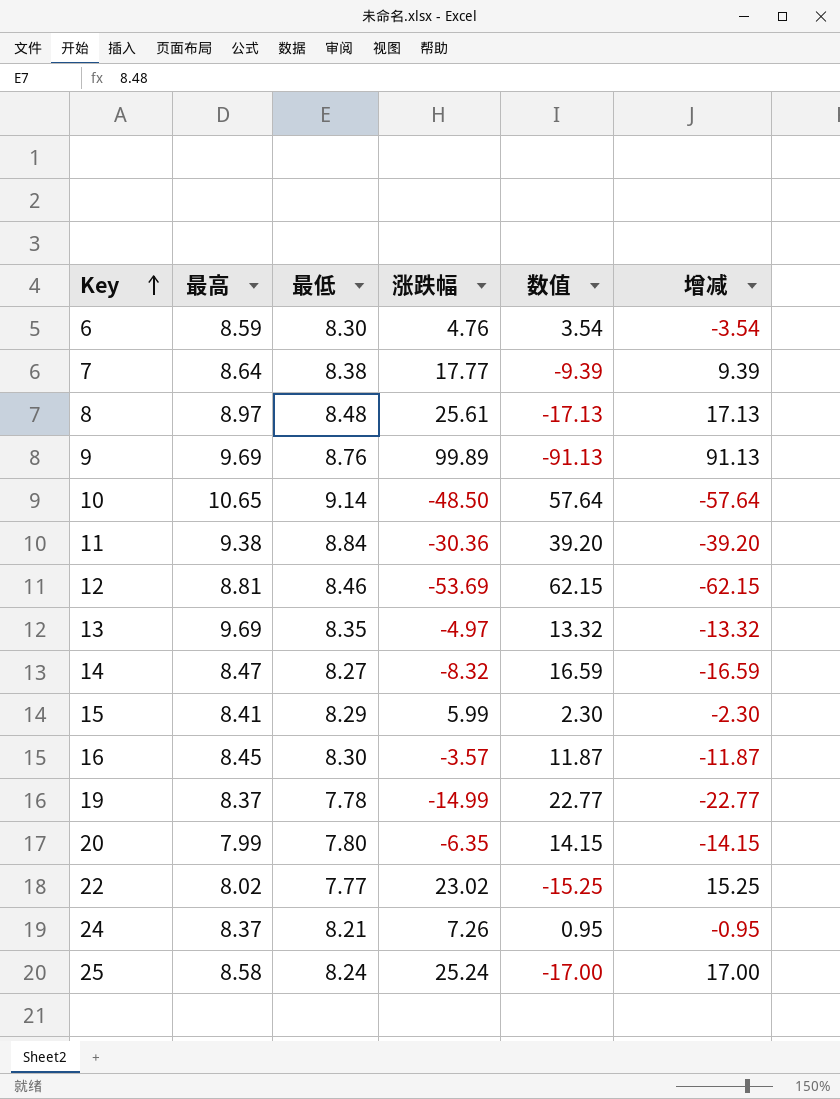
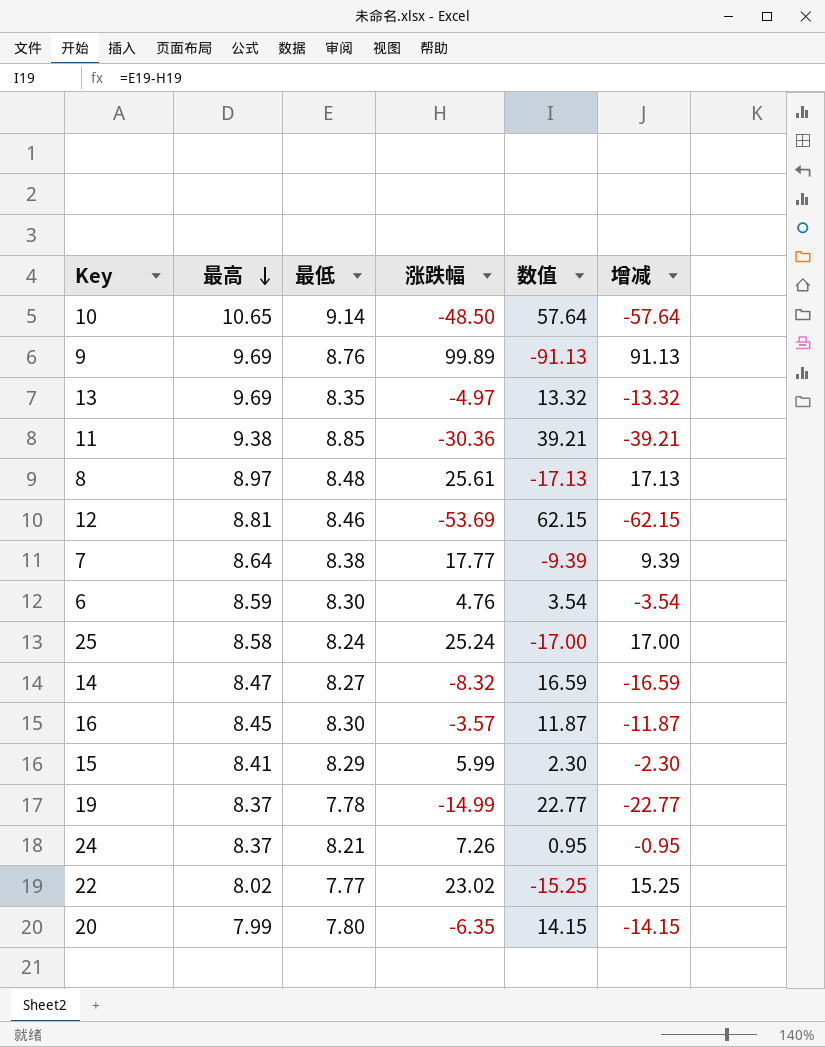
row order: Key ascending -> 最高 descending
11 | 最低: 8.84 -> 8.85
11 | 数值: 39.20 -> 39.21
11 | 增减: -39.20 -> -39.21

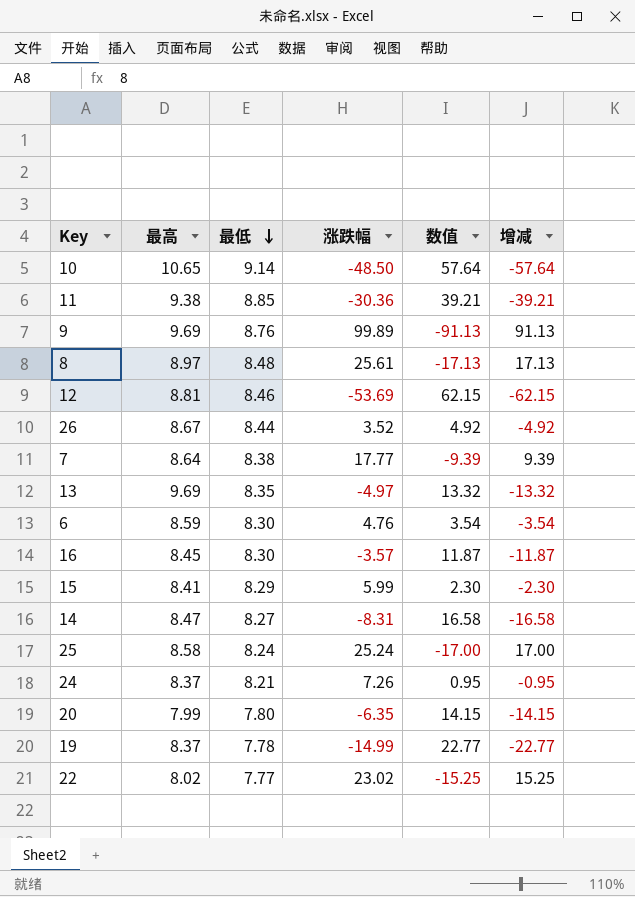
row order: 最高 descending -> 最低 descending
row 26: none -> 8.67 | 8.44 | 3.52 | 4.92 | -4.92
14 | 涨跌幅: -8.32 -> -8.31
14 | 数值: 16.59 -> 16.58
14 | 增减: -16.59 -> -16.58

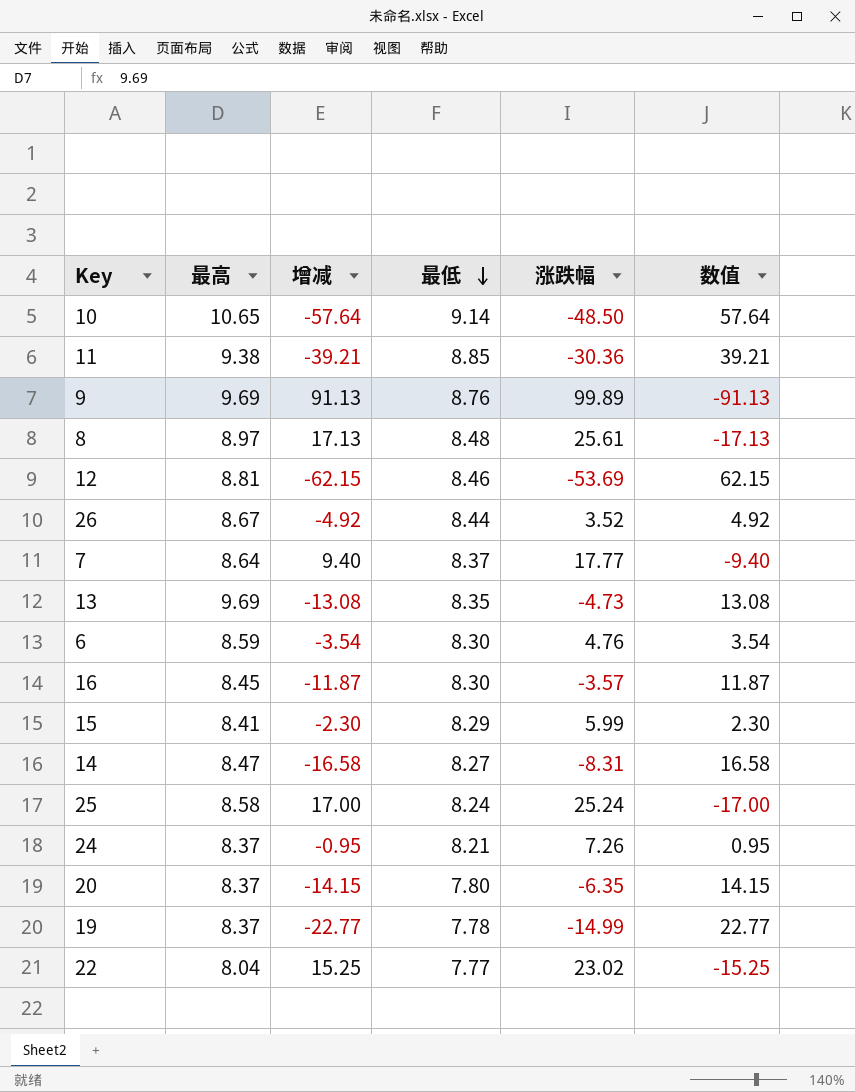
column 增减 | position: 6 -> 3
7 | 增减: 9.39 -> 9.40
7 | 最低: 8.38 -> 8.37
7 | 数值: -9.39 -> -9.40
13 | 增减: -13.32 -> -13.08
13 | 涨跌幅: -4.97 -> -4.73
13 | 数值: 13.32 -> 13.08
20 | 最高: 7.99 -> 8.37
22 | 最高: 8.02 -> 8.04

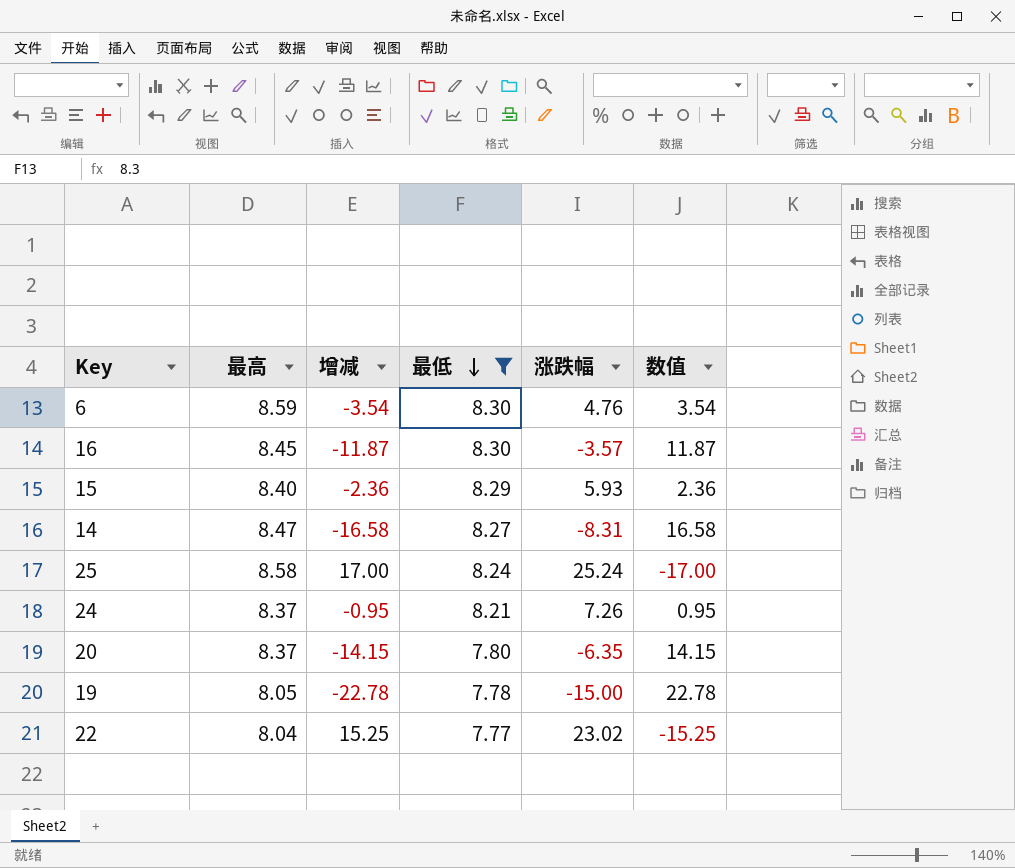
filter: none -> 最低 <= 8.30
15 | 最高: 8.41 -> 8.40
15 | 增减: -2.30 -> -2.36
15 | 涨跌幅: 5.99 -> 5.93
15 | 数值: 2.30 -> 2.36
19 | 最高: 8.37 -> 8.05
19 | 增减: -22.77 -> -22.78
19 | 涨跌幅: -14.99 -> -15.00
19 | 数值: 22.77 -> 22.78

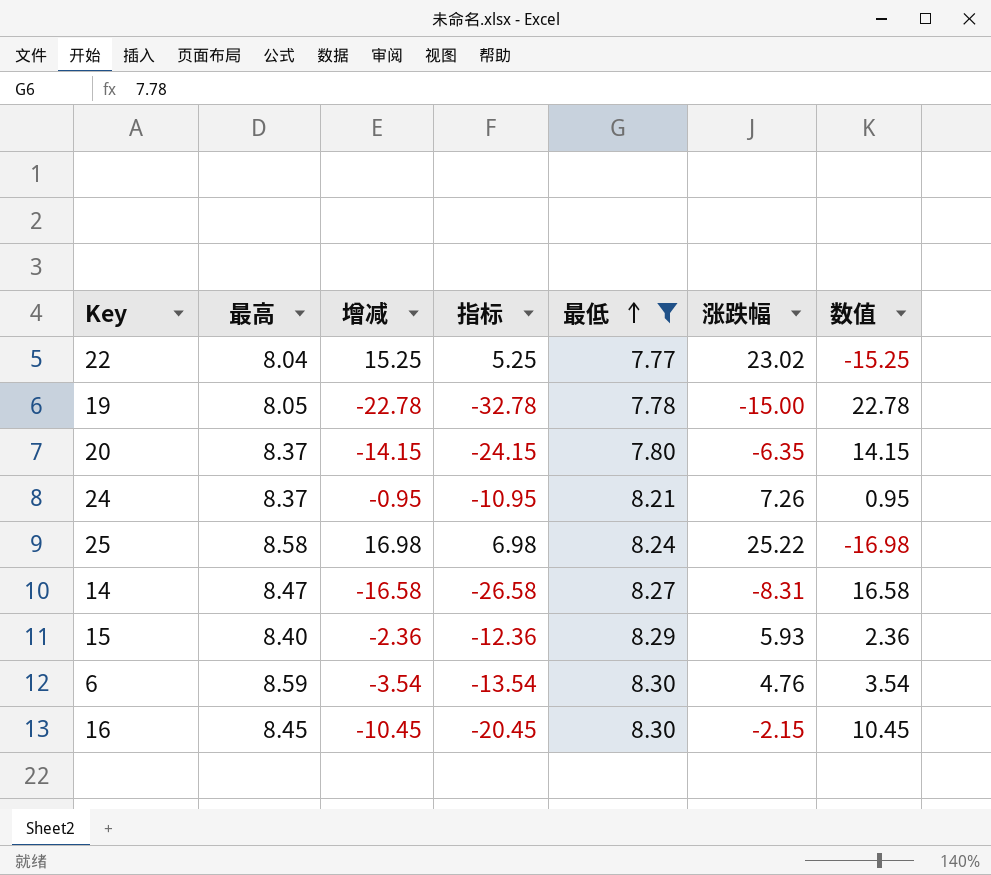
row order: 最低 descending -> 最低 ascending
column 指标 | formula: none -> [增减] - 10
25 | 增减: 17.00 -> 16.98
25 | 涨跌幅: 25.24 -> 25.22
25 | 数值: -17.00 -> -16.98
16 | 增减: -11.87 -> -10.45
16 | 涨跌幅: -3.57 -> -2.15
16 | 数值: 11.87 -> 10.45

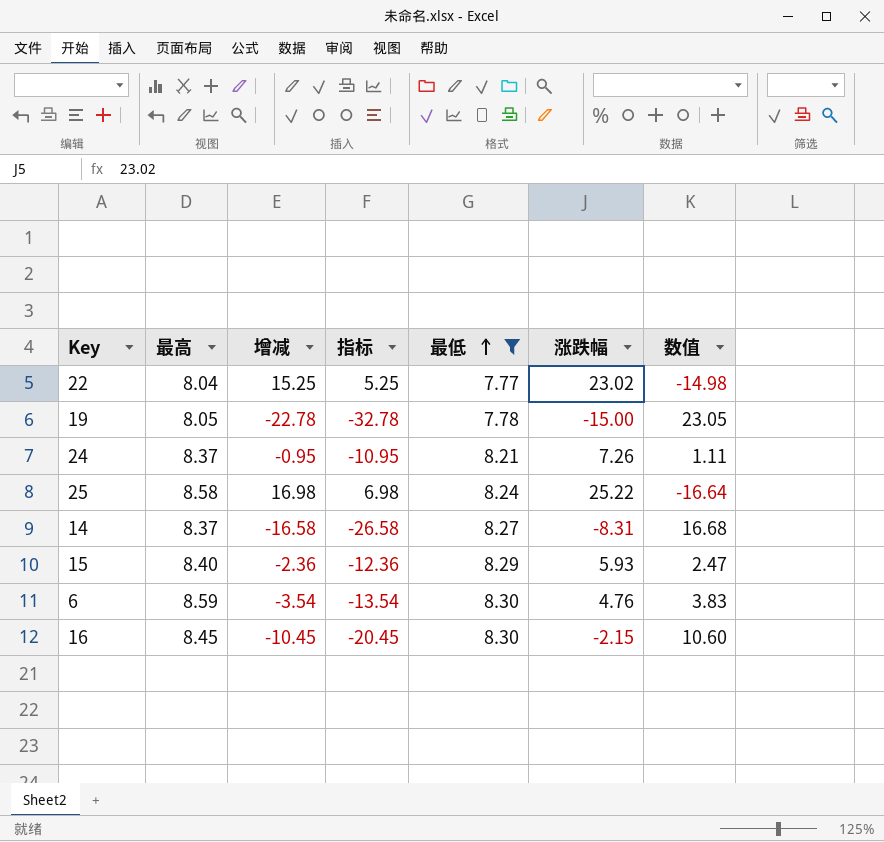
column 数值 | formula: [最低] - [涨跌幅] -> [最高] - [涨跌幅]
row 20: 8.37 | -14.15 | -24.15 | 7.80 | -6.35 | 14.15 -> none
14 | 最高: 8.47 -> 8.37

